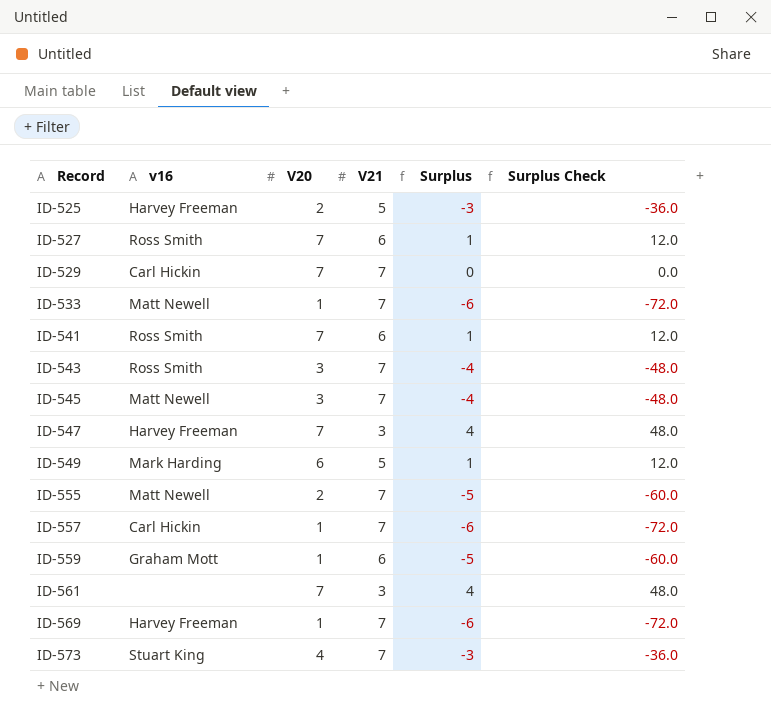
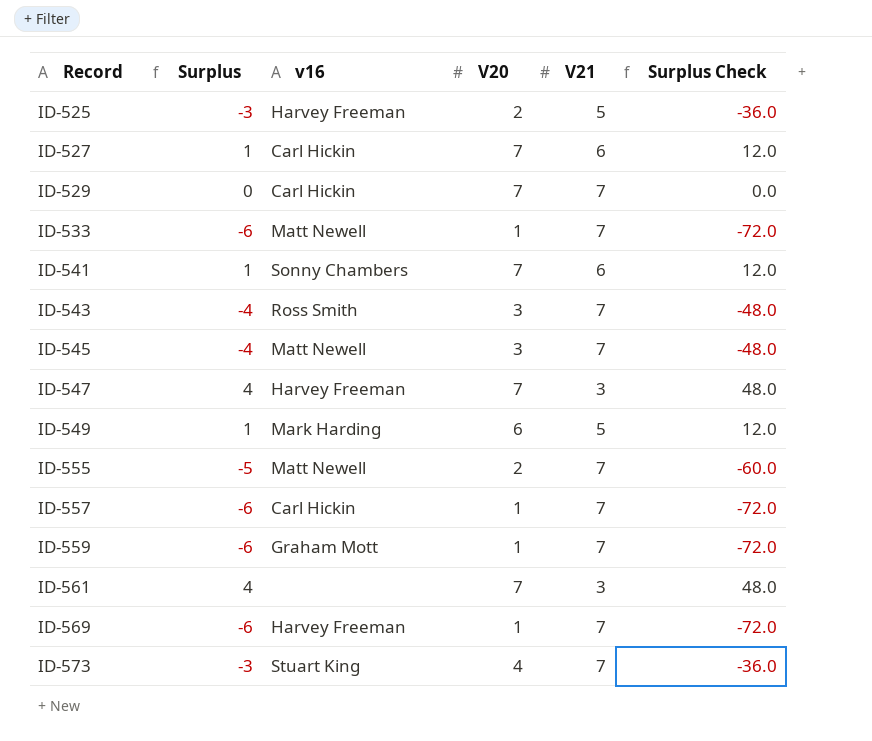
column Surplus | position: 5 -> 2
ID-527 | v16: Ross Smith -> Carl Hickin
ID-541 | v16: Ross Smith -> Sonny Chambers
ID-559 | Surplus: -5 -> -6
ID-559 | V21: 6 -> 7
ID-559 | Surplus Check: -60.0 -> -72.0

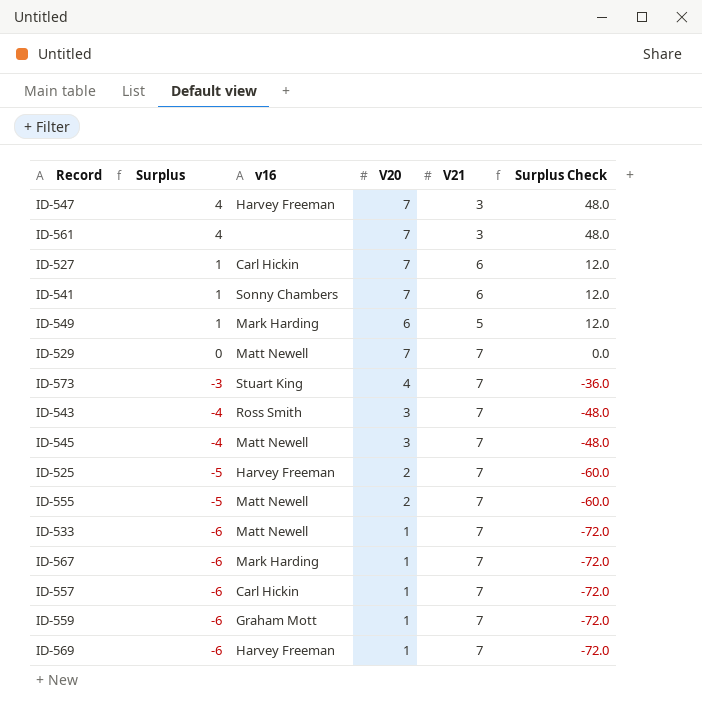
row order: Record ascending -> Surplus descending
ID-529 | v16: Carl Hickin -> Matt Newell
ID-525 | Surplus: -3 -> -5
ID-525 | V21: 5 -> 7
ID-525 | Surplus Check: -36.0 -> -60.0
row ID-567: none -> -6 | Mark Harding | 1 | 7 | -72.0

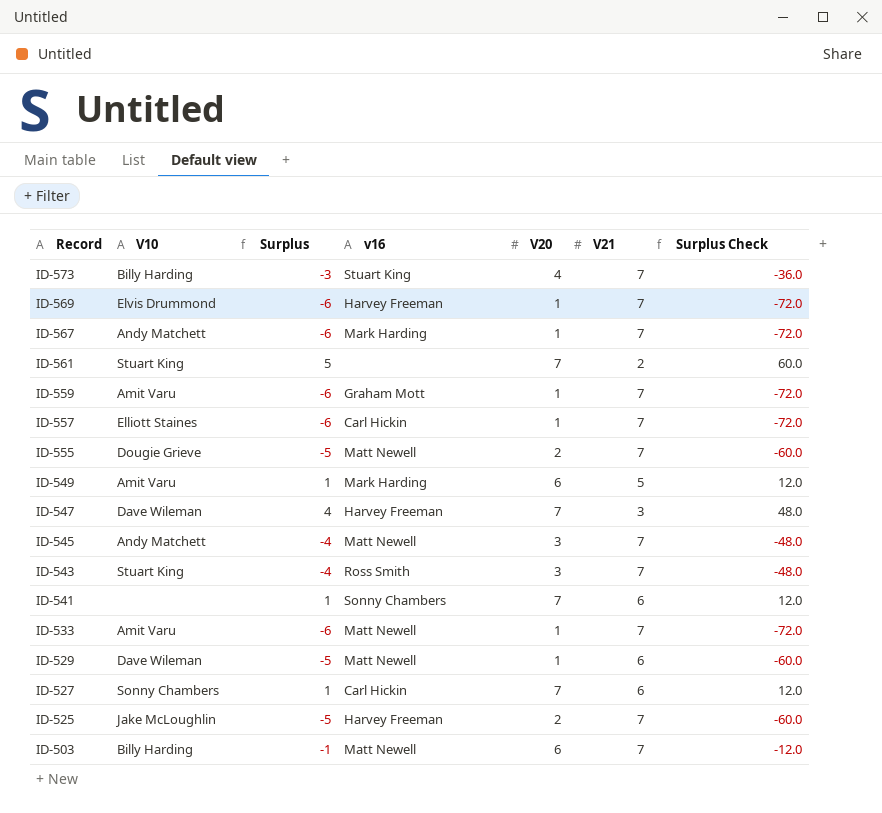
row order: Surplus descending -> Record descending
column V10 | position: none -> 2
ID-561 | Surplus: 4 -> 5
ID-561 | V21: 3 -> 2
ID-561 | Surplus Check: 48.0 -> 60.0
ID-529 | Surplus: 0 -> -5
ID-529 | V20: 7 -> 1
ID-529 | V21: 7 -> 6
ID-529 | Surplus Check: 0.0 -> -60.0
row ID-503: none -> Billy Harding | -1 | Matt Newell | 6 | 7 | -12.0

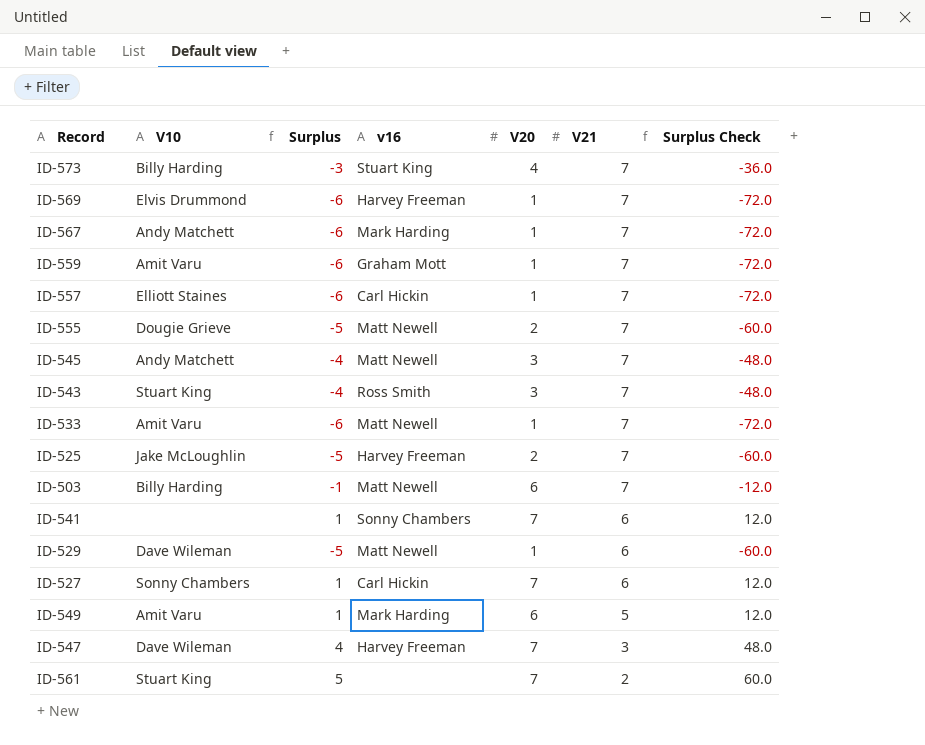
row order: Record descending -> V21 descending

